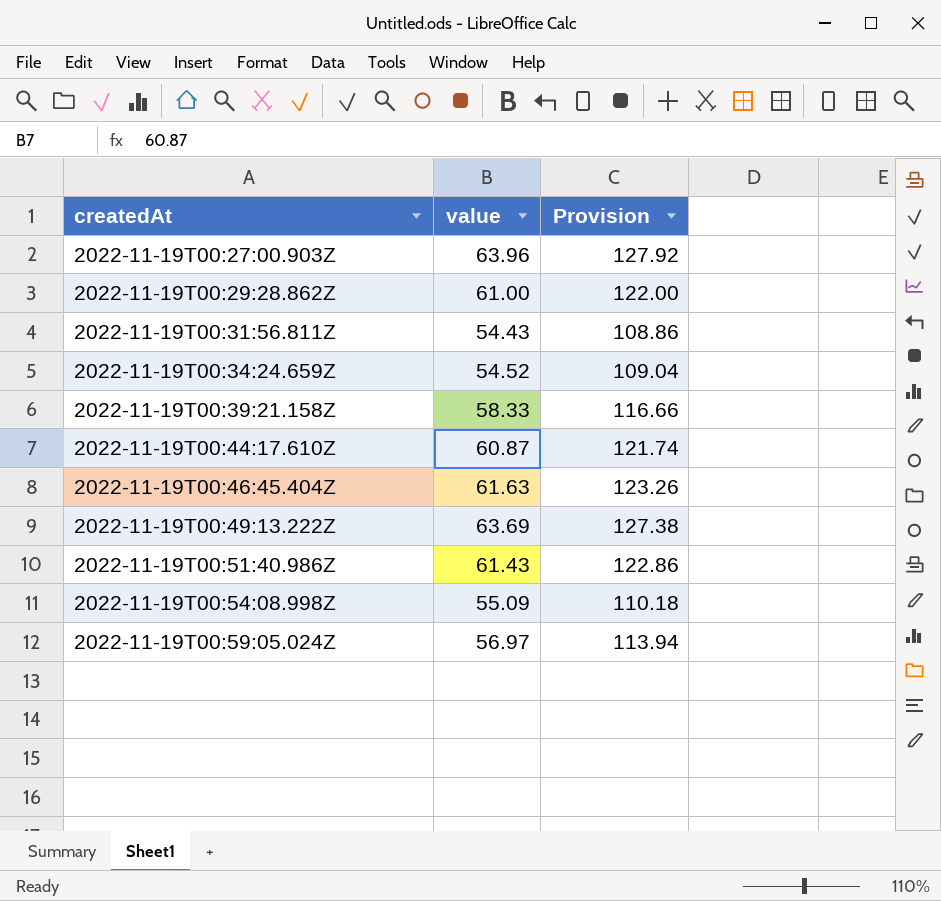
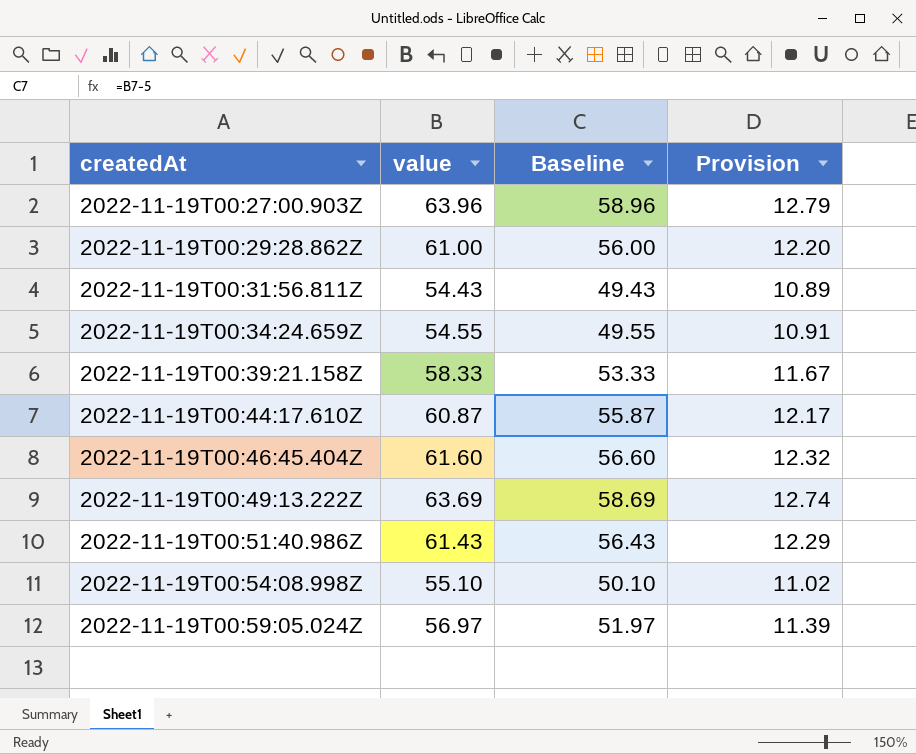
column Baseline | formula: none -> [value] - 5
column Provision | formula: [value] * 2 -> [value] * 0.2
2022-11-19T00:34:24.659Z | value: 54.52 -> 54.55
2022-11-19T00:46:45.404Z | value: 61.63 -> 61.60
2022-11-19T00:54:08.998Z | value: 55.09 -> 55.10

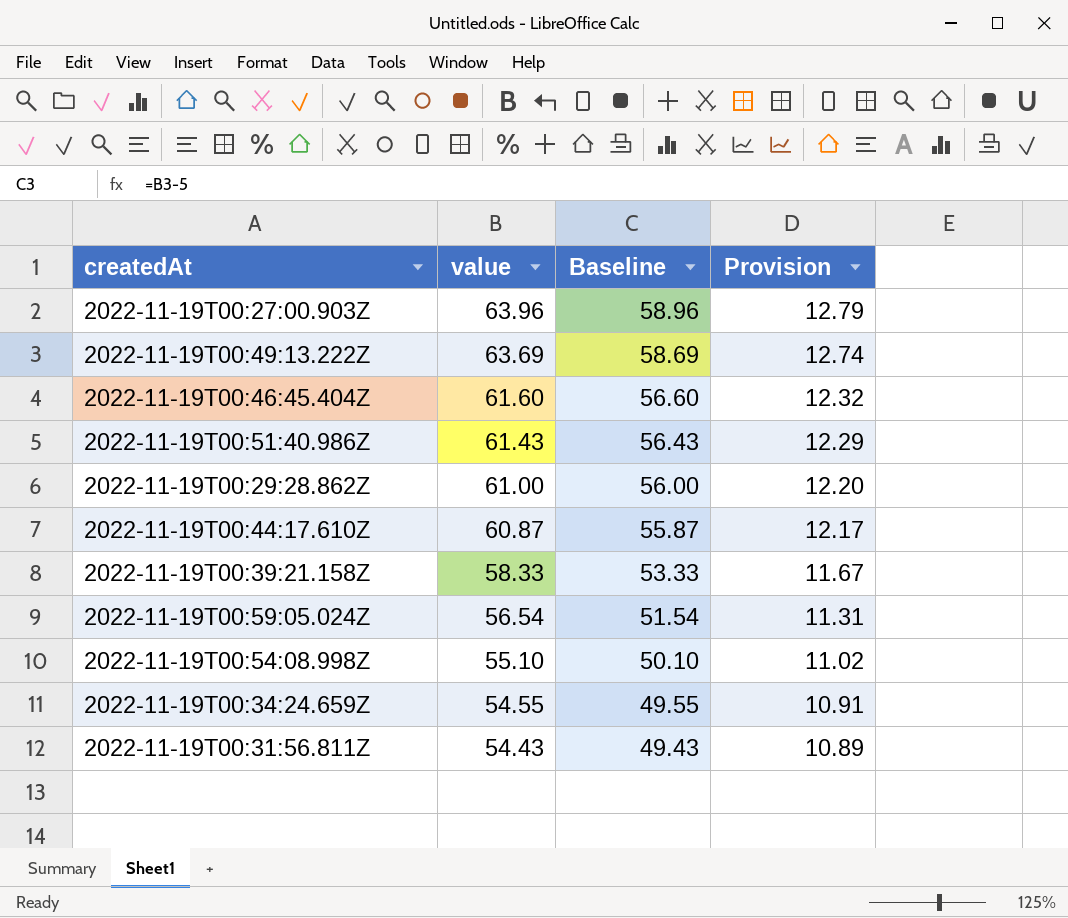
row order: createdAt ascending -> value descending
2022-11-19T00:59:05.024Z | value: 56.97 -> 56.54
2022-11-19T00:59:05.024Z | Baseline: 51.97 -> 51.54
2022-11-19T00:59:05.024Z | Provision: 11.39 -> 11.31

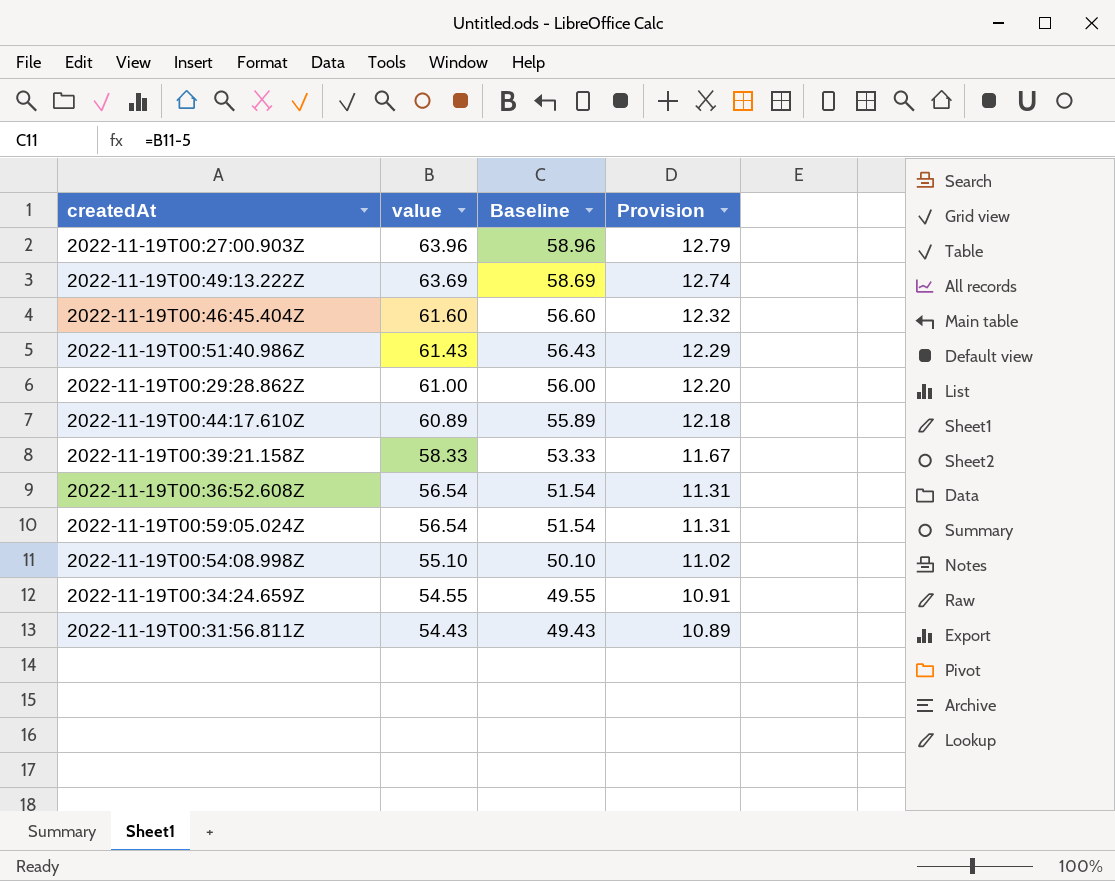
2022-11-19T00:44:17.610Z | value: 60.87 -> 60.89
2022-11-19T00:44:17.610Z | Baseline: 55.87 -> 55.89
2022-11-19T00:44:17.610Z | Provision: 12.17 -> 12.18
row 2022-11-19T00:36:52.608Z: none -> 56.54 | 51.54 | 11.31

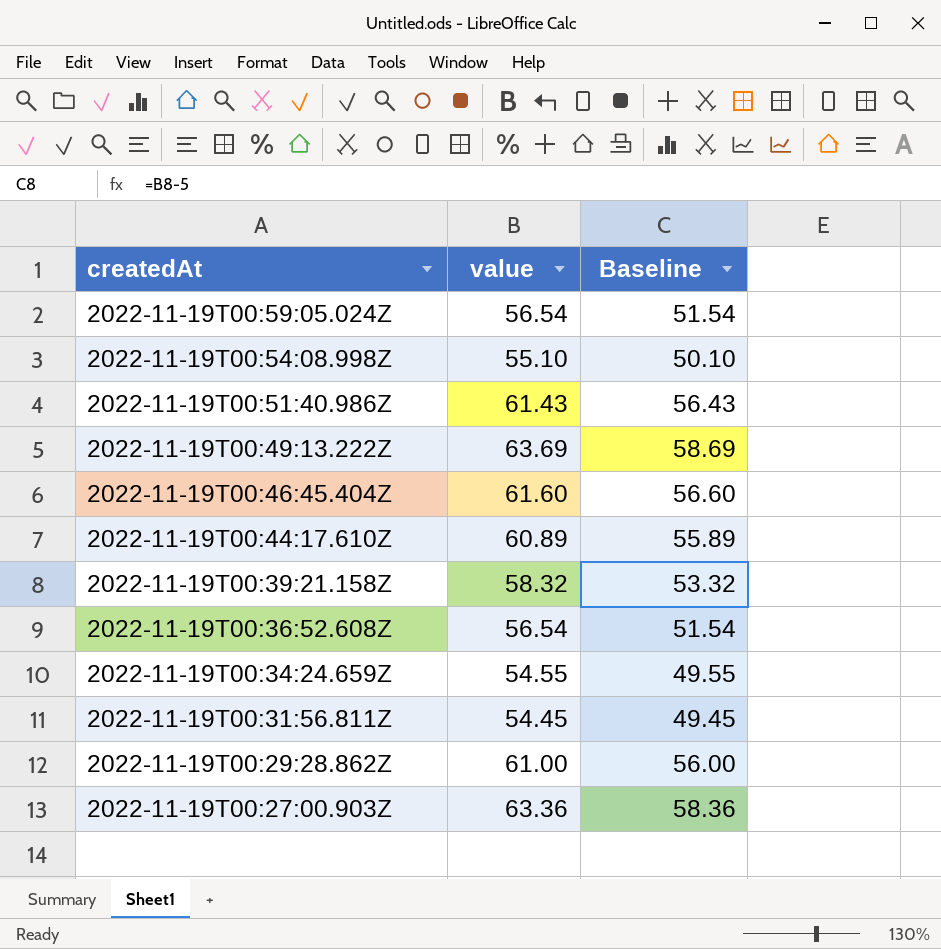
row order: value descending -> createdAt descending
column Provision | formula: [value] * 0.2 -> none
2022-11-19T00:39:21.158Z | value: 58.33 -> 58.32
2022-11-19T00:39:21.158Z | Baseline: 53.33 -> 53.32
2022-11-19T00:31:56.811Z | value: 54.43 -> 54.45
2022-11-19T00:31:56.811Z | Baseline: 49.43 -> 49.45
2022-11-19T00:27:00.903Z | value: 63.96 -> 63.36
2022-11-19T00:27:00.903Z | Baseline: 58.96 -> 58.36

